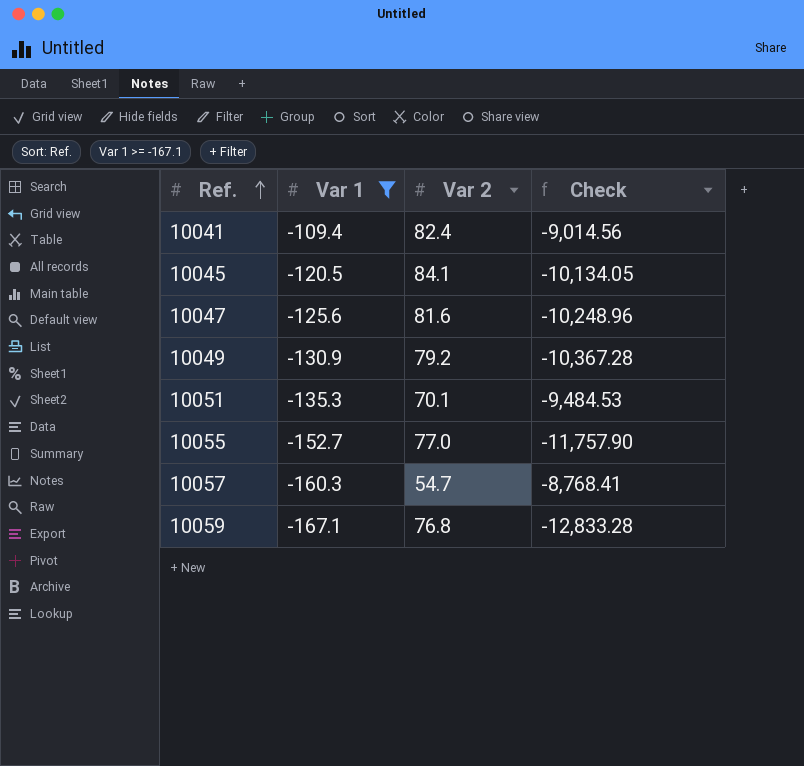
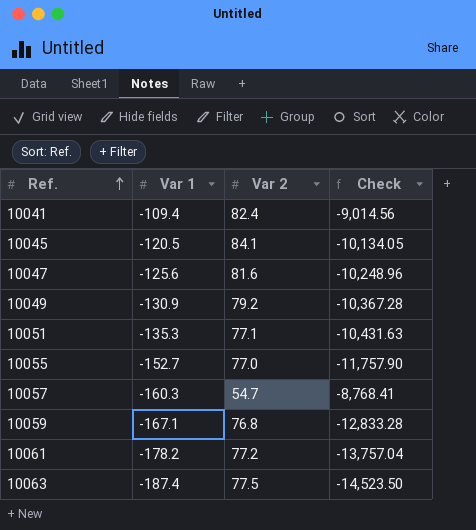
filter: Var 1 >= -167.1 -> none
10051 | Var 2: 70.1 -> 77.1
10051 | Check: -9,484.53 -> -10,431.63

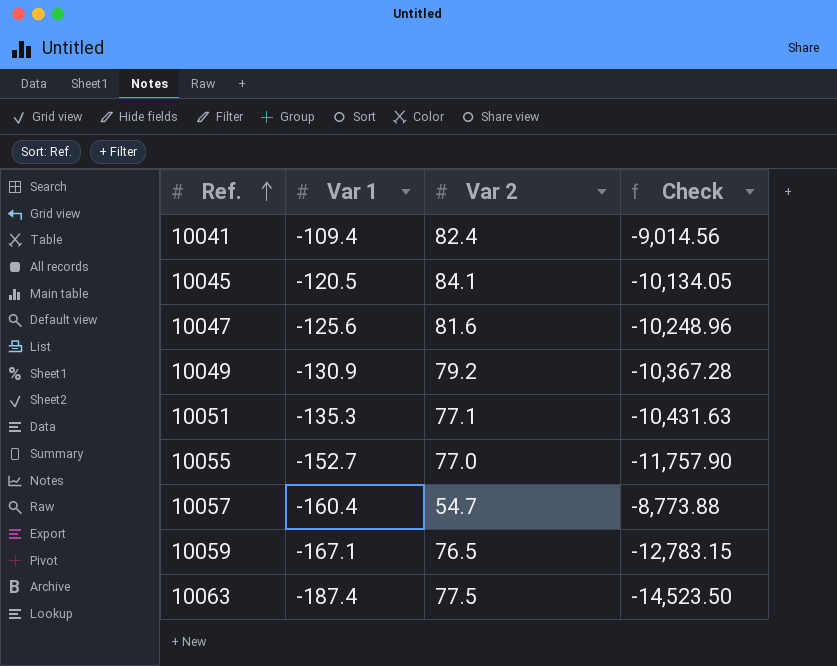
row 10061: -178.2 | 77.2 | -13,757.04 -> none
10057 | Var 1: -160.3 -> -160.4
10057 | Check: -8,768.41 -> -8,773.88
10059 | Var 2: 76.8 -> 76.5
10059 | Check: -12,833.28 -> -12,783.15

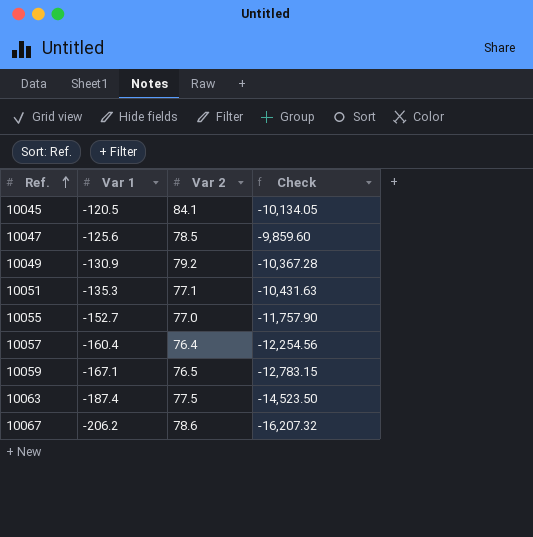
row 10041: -109.4 | 82.4 | -9,014.56 -> none
10047 | Var 2: 81.6 -> 78.5
10047 | Check: -10,248.96 -> -9,859.60
10057 | Var 2: 54.7 -> 76.4
10057 | Check: -8,773.88 -> -12,254.56
row 10067: none -> -206.2 | 78.6 | -16,207.32

